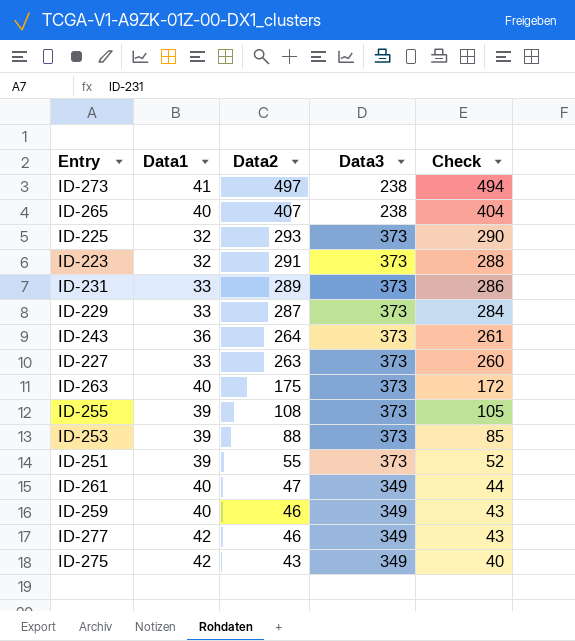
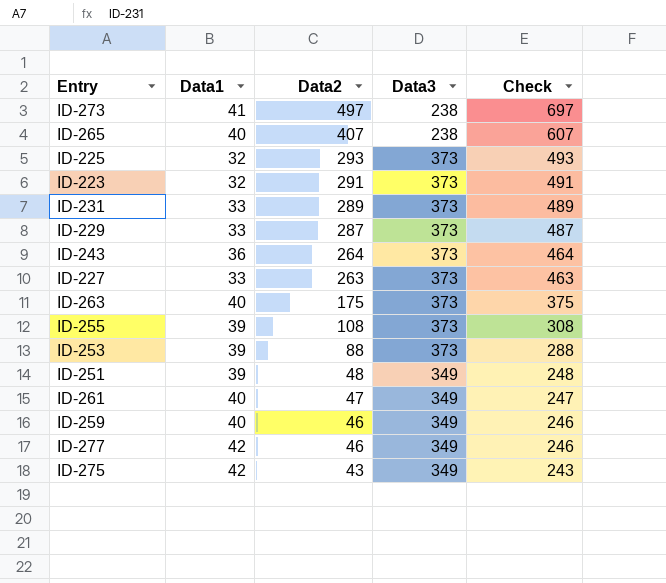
column Check | formula: [Data2] - 3 -> [Data2] + 200
ID-251 | Data2: 55 -> 48
ID-251 | Data3: 373 -> 349

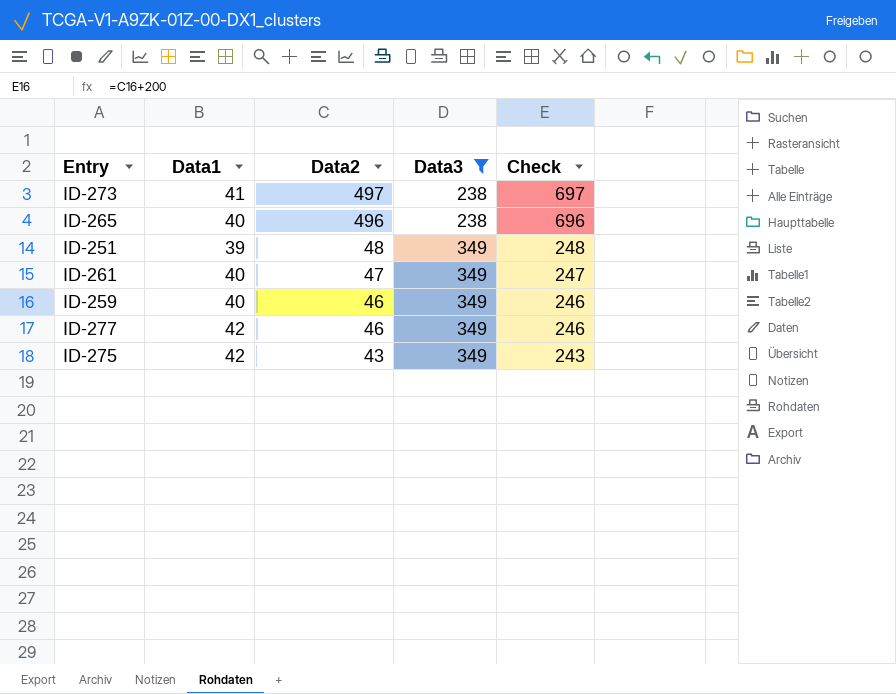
filter: none -> Data3 != 373
ID-265 | Data2: 407 -> 496
ID-265 | Check: 607 -> 696

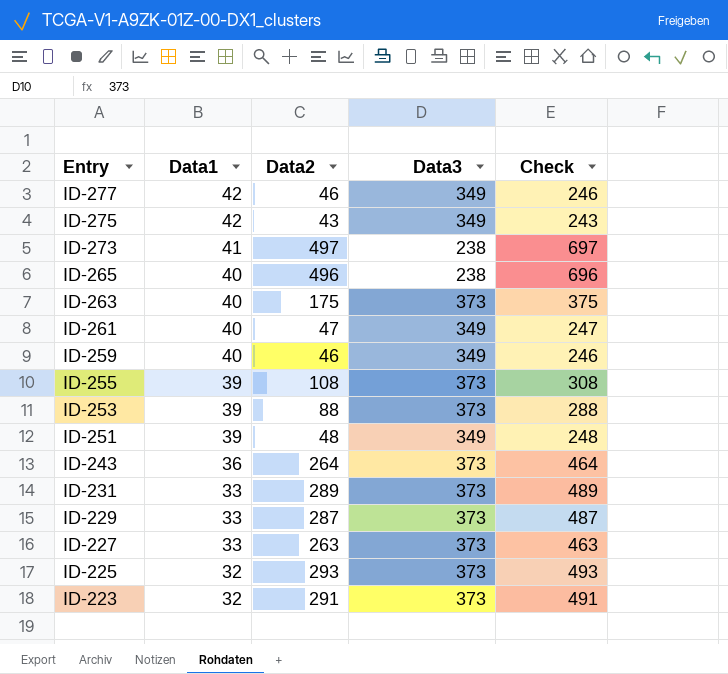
filter: Data3 != 373 -> none
row order: Data2 descending -> Entry descending

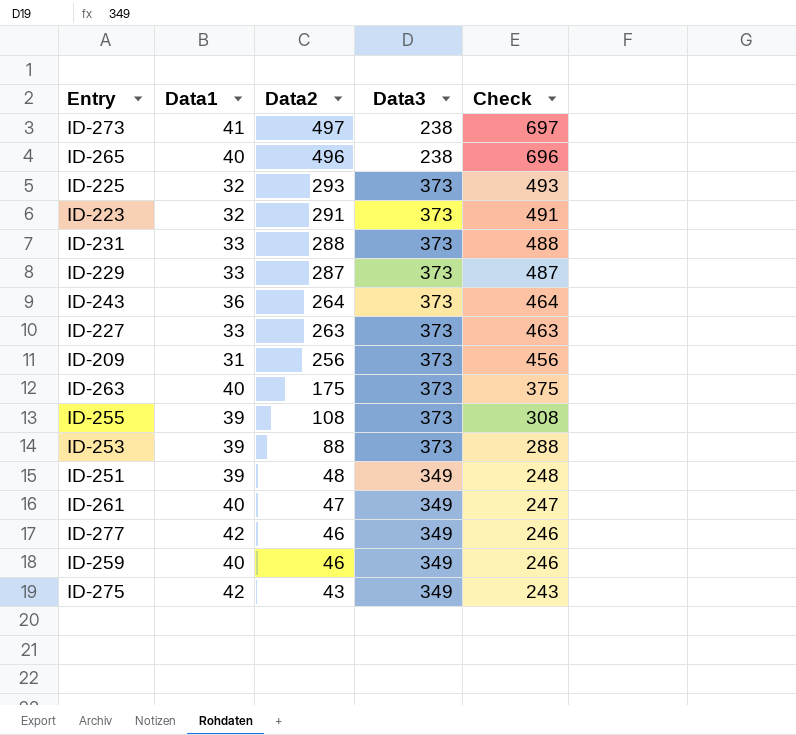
row order: Entry descending -> Data2 descending
ID-231 | Data2: 289 -> 288
ID-231 | Check: 489 -> 488
row ID-209: none -> 31 | 256 | 373 | 456

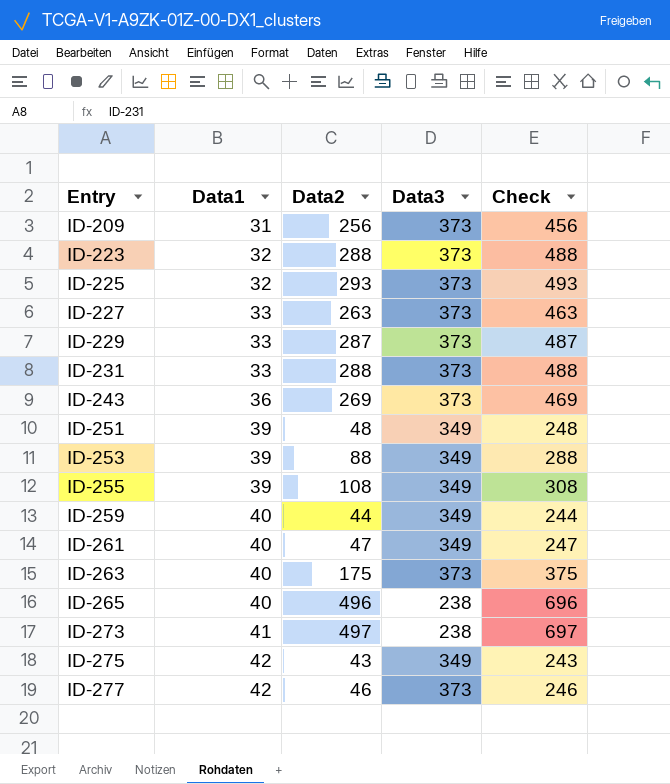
row order: Data2 descending -> Entry ascending
ID-223 | Data2: 291 -> 288
ID-223 | Check: 491 -> 488
ID-243 | Data2: 264 -> 269
ID-243 | Check: 464 -> 469
ID-253 | Data3: 373 -> 349
ID-255 | Data3: 373 -> 349
ID-259 | Data2: 46 -> 44
ID-259 | Check: 246 -> 244
ID-277 | Data3: 349 -> 373

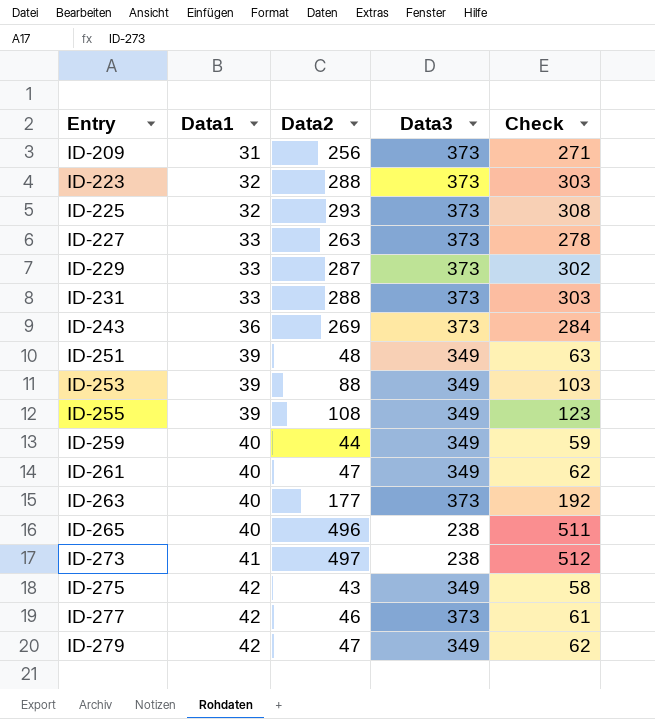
column Check | formula: [Data2] + 200 -> [Data2] + 15
ID-263 | Data2: 175 -> 177
row ID-279: none -> 42 | 47 | 349 | 62

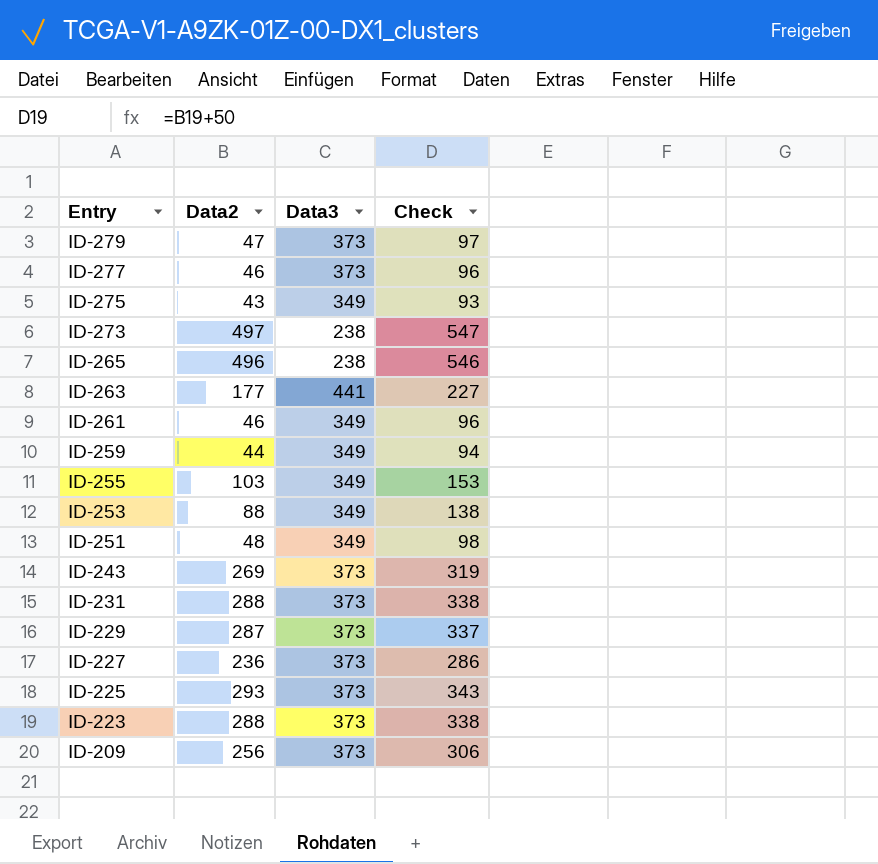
row order: Entry ascending -> Entry descending
column Data1 | position: 2 -> none
column Check | formula: [Data2] + 15 -> [Data2] + 50
ID-279 | Data3: 349 -> 373
ID-263 | Data3: 373 -> 441
ID-261 | Data2: 47 -> 46
ID-255 | Data2: 108 -> 103
ID-227 | Data2: 263 -> 236

